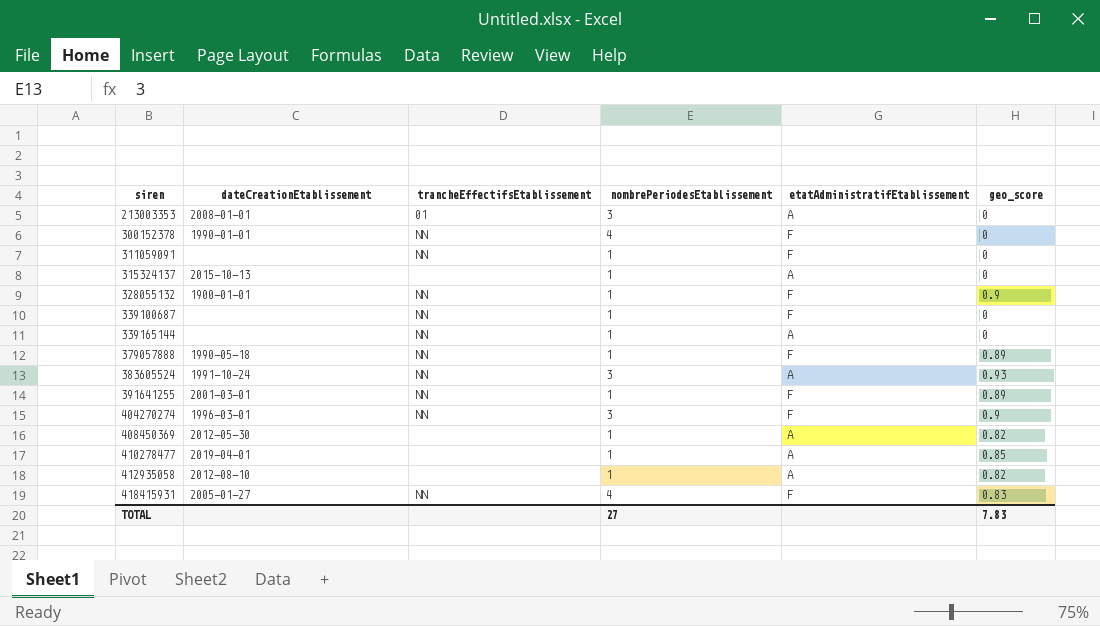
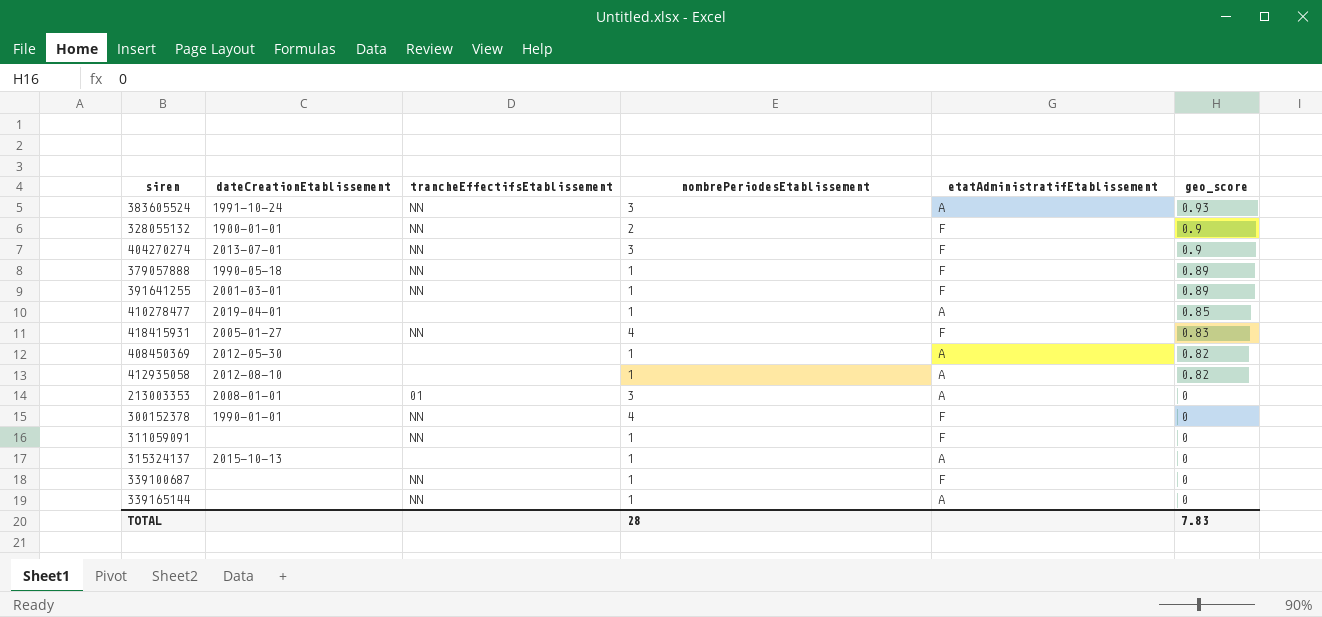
row order: siren ascending -> geo_score descending
328055132 | nombrePeriodesEtablissement: 1 -> 2
404270274 | dateCreationEtablissement: 1996-03-01 -> 2013-07-01
TOTAL | nombrePeriodesEtablissement: 27 -> 28

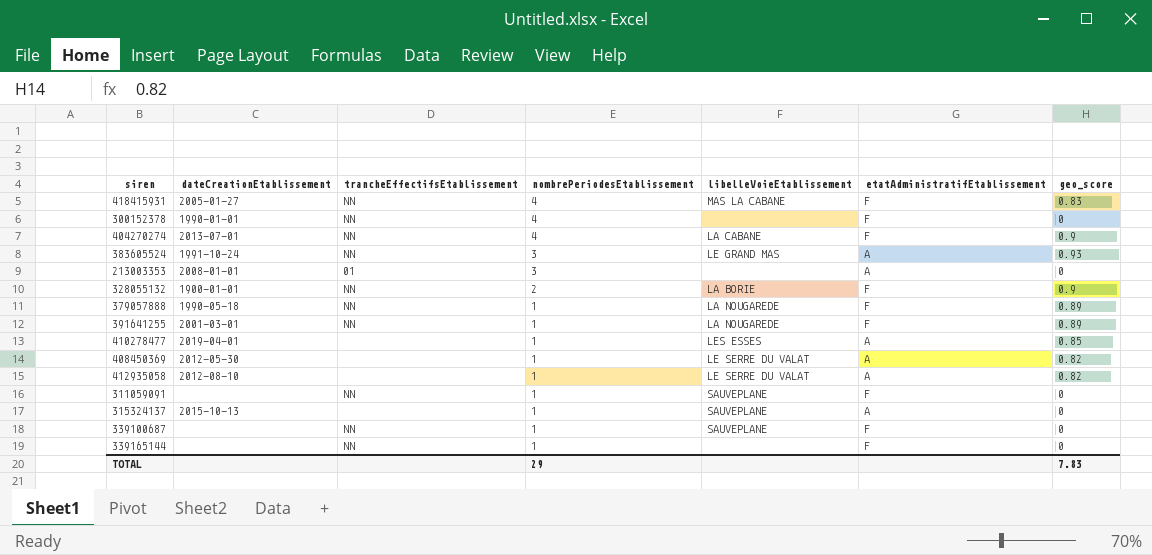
row order: geo_score descending -> nombrePeriodesEtablissement descending
column libelleVoieEtablissement | position: none -> 5
404270274 | nombrePeriodesEtablissement: 3 -> 4
339165144 | etatAdministratifEtablissement: A -> F
TOTAL | nombrePeriodesEtablissement: 28 -> 29

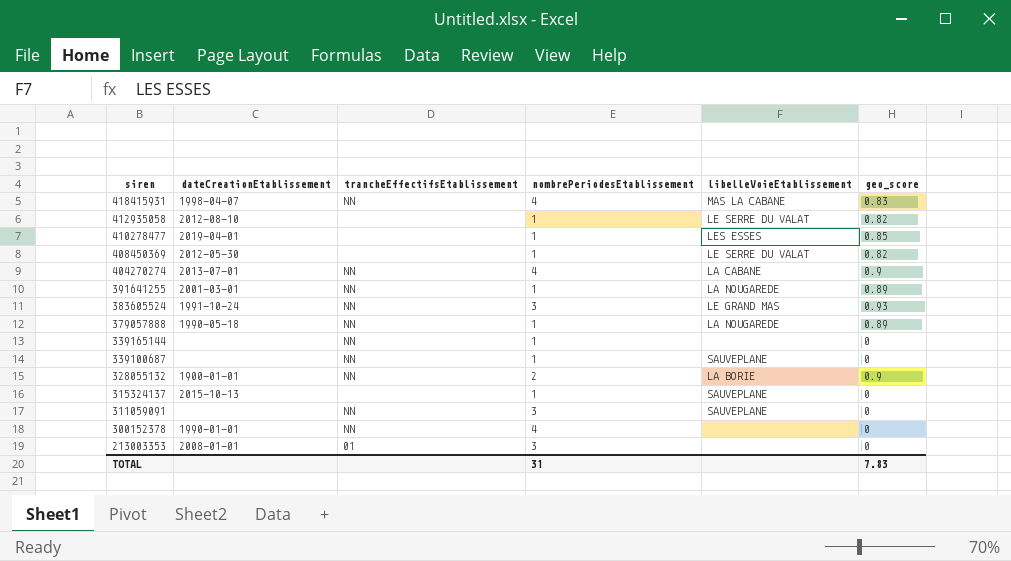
row order: nombrePeriodesEtablissement descending -> siren descending
column etatAdministratifEtablissement | position: 6 -> none
418415931 | dateCreationEtablissement: 2005-01-27 -> 1998-04-07
311059091 | nombrePeriodesEtablissement: 1 -> 3
TOTAL | nombrePeriodesEtablissement: 29 -> 31

